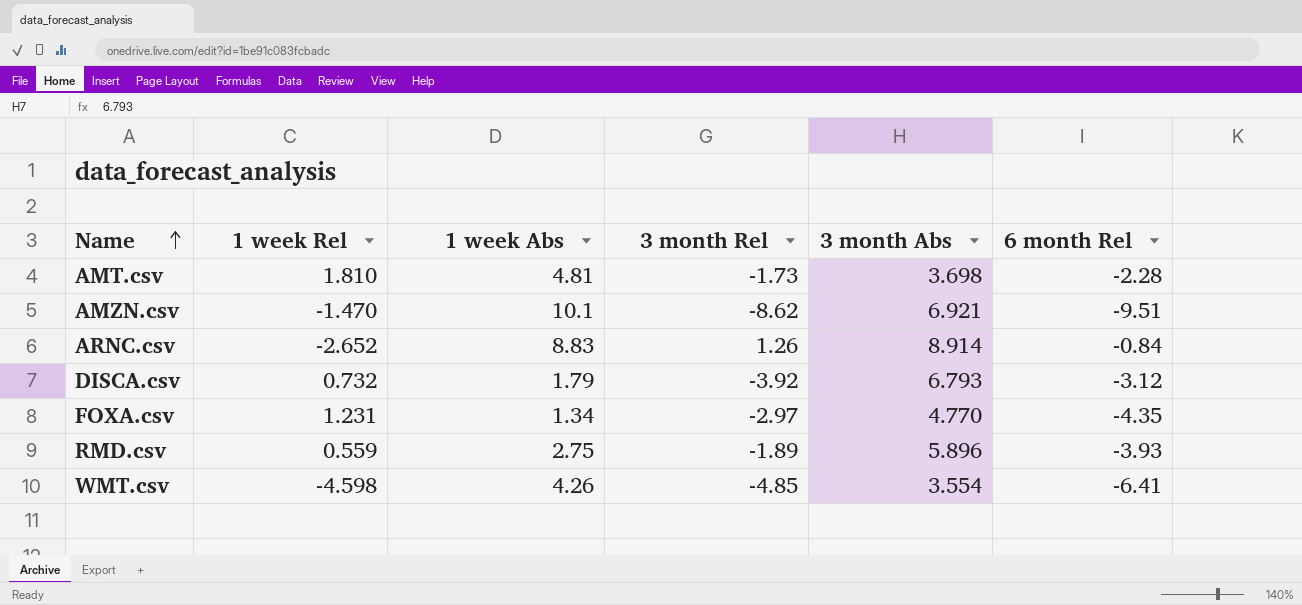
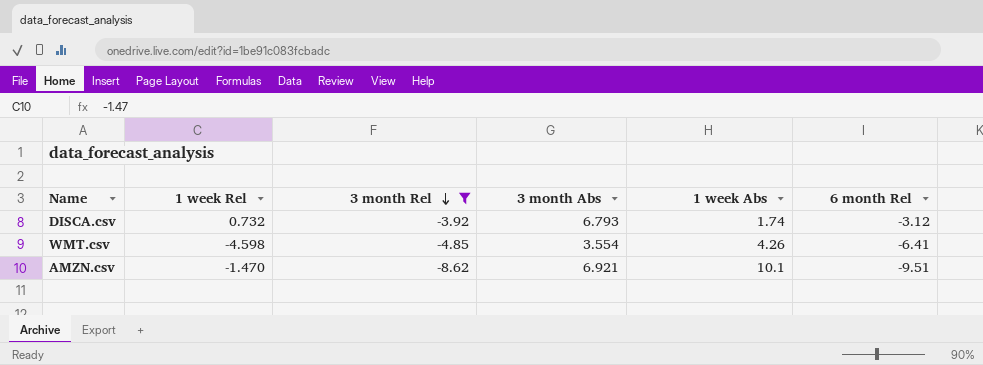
filter: none -> 3 month Rel <= -3.92
row order: Name ascending -> 3 month Rel descending
column 1 week Abs | position: 3 -> 5
DISCA.csv | 1 week Abs: 1.79 -> 1.74

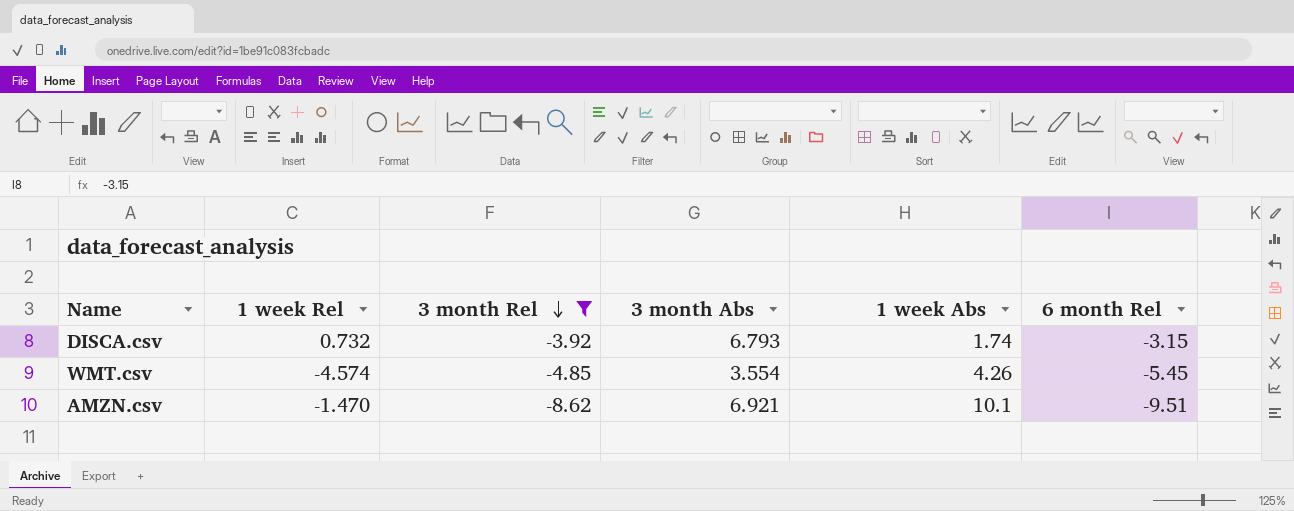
DISCA.csv | 6 month Rel: -3.12 -> -3.15
WMT.csv | 1 week Rel: -4.598 -> -4.574
WMT.csv | 6 month Rel: -6.41 -> -5.45

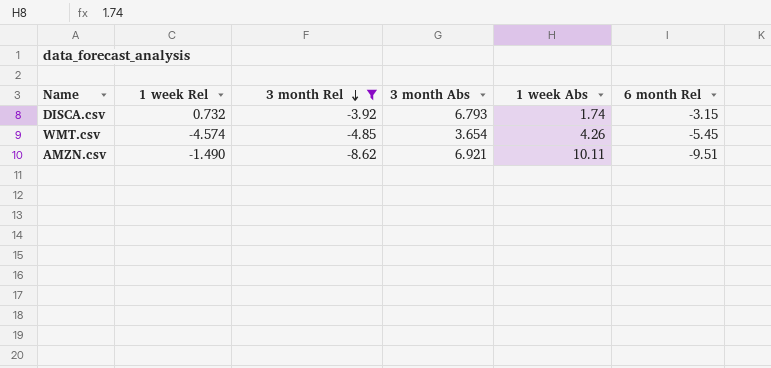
WMT.csv | 3 month Abs: 3.554 -> 3.654
AMZN.csv | 1 week Rel: -1.470 -> -1.490
AMZN.csv | 1 week Abs: 10.1 -> 10.11

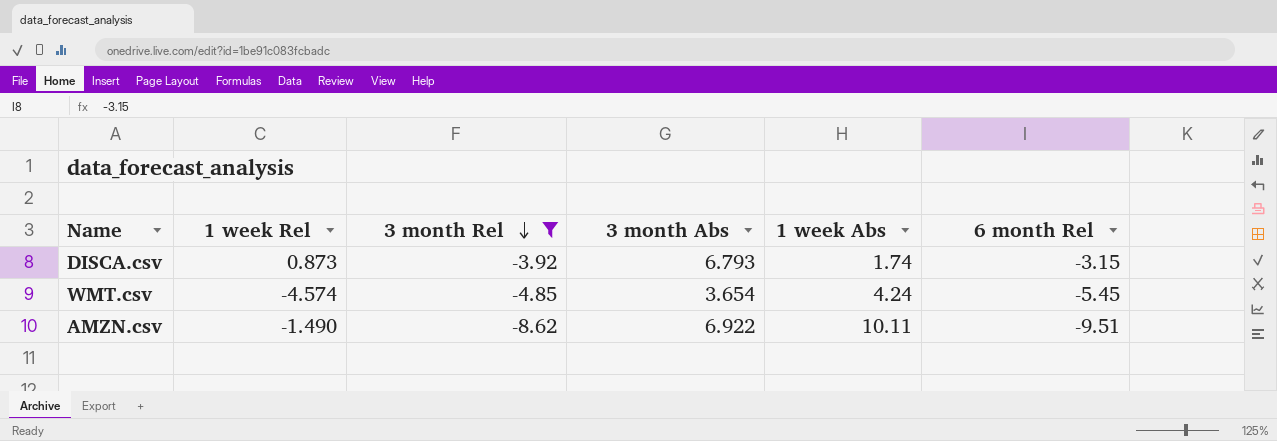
DISCA.csv | 1 week Rel: 0.732 -> 0.873
WMT.csv | 1 week Abs: 4.26 -> 4.24
AMZN.csv | 3 month Abs: 6.921 -> 6.922

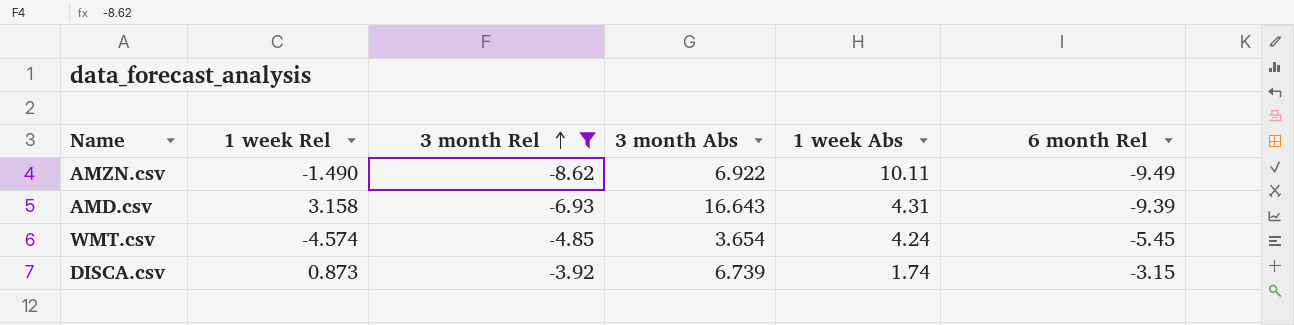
row order: 3 month Rel descending -> 3 month Rel ascending
AMZN.csv | 6 month Rel: -9.51 -> -9.49
row AMD.csv: none -> 3.158 | -6.93 | 16.643 | 4.31 | -9.39
DISCA.csv | 3 month Abs: 6.793 -> 6.739

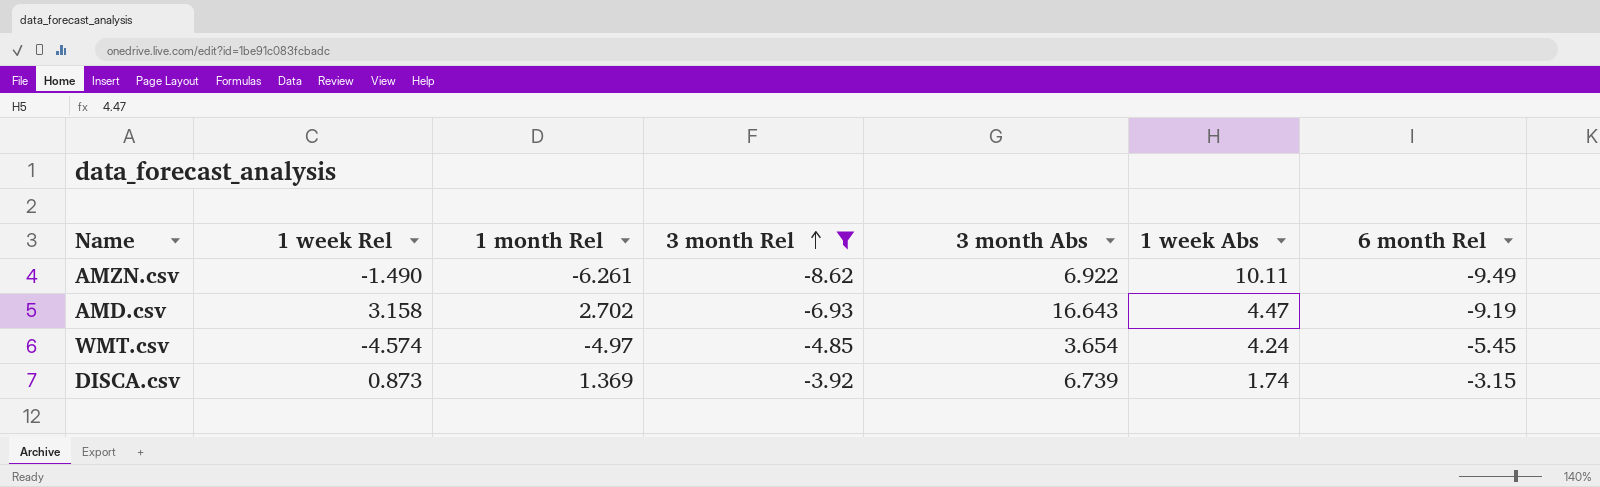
column 1 month Rel | position: none -> 3
AMD.csv | 1 week Abs: 4.31 -> 4.47
AMD.csv | 6 month Rel: -9.39 -> -9.19

